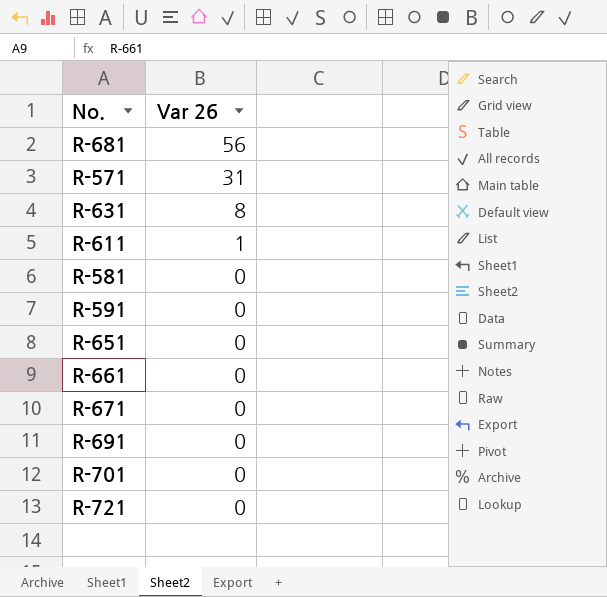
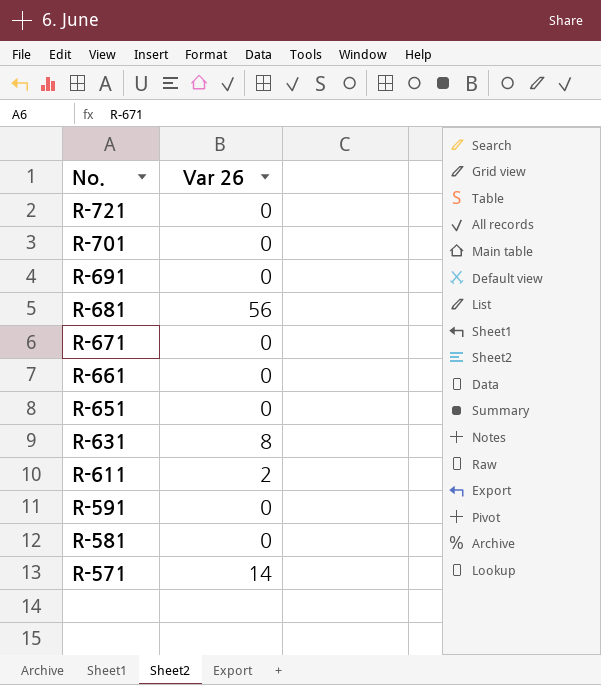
row order: Var 26 descending -> No. descending
R-611 | Var 26: 1 -> 2
R-571 | Var 26: 31 -> 14

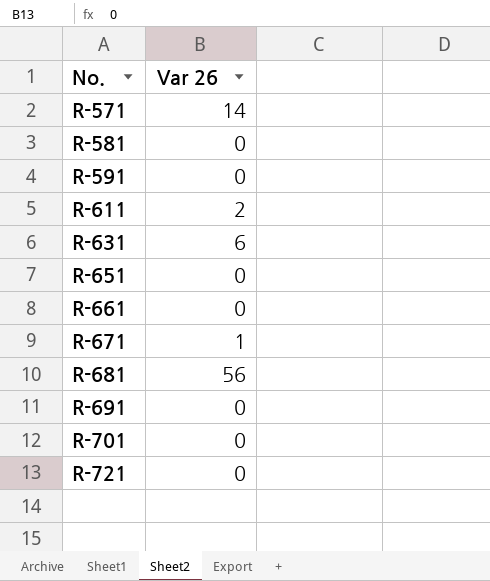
row order: No. descending -> No. ascending
R-631 | Var 26: 8 -> 6
R-671 | Var 26: 0 -> 1

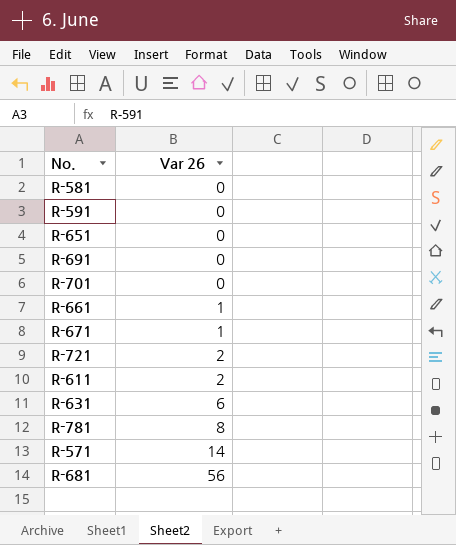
row order: No. ascending -> Var 26 ascending
R-661 | Var 26: 0 -> 1
R-721 | Var 26: 0 -> 2
row R-781: none -> 8

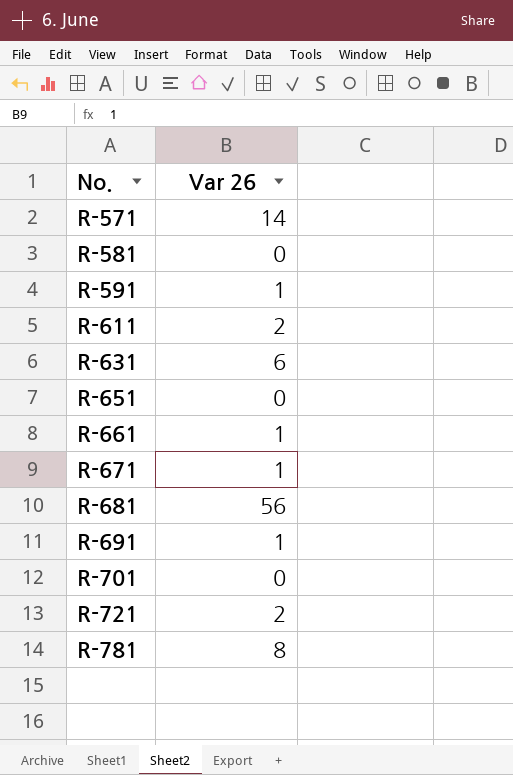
row order: Var 26 ascending -> No. ascending
R-591 | Var 26: 0 -> 1
R-691 | Var 26: 0 -> 1

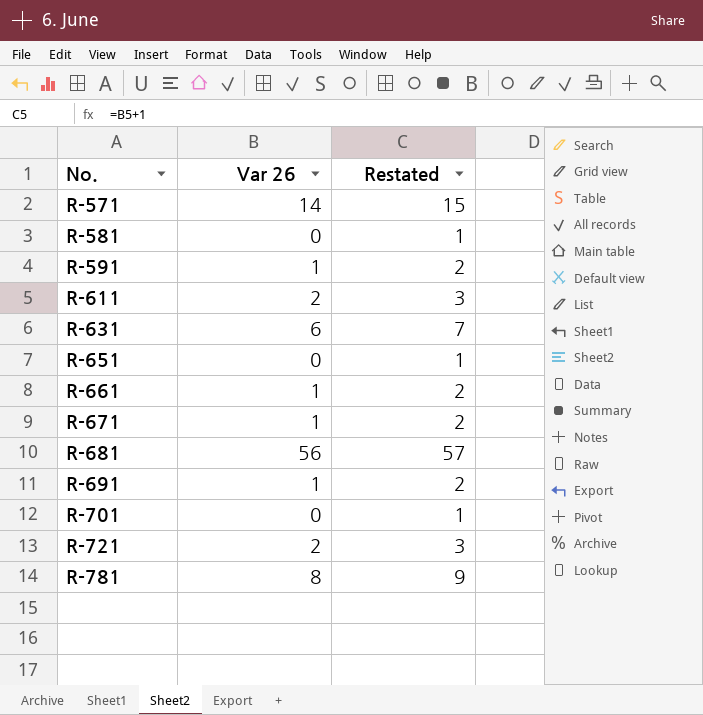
column Restated | formula: none -> [Var 26] + 1

